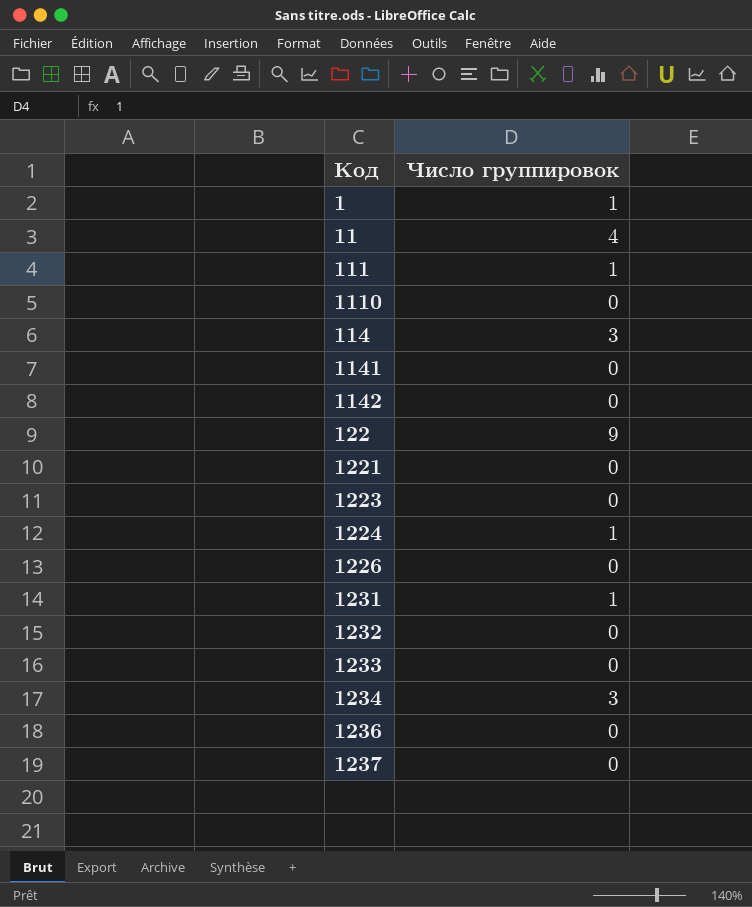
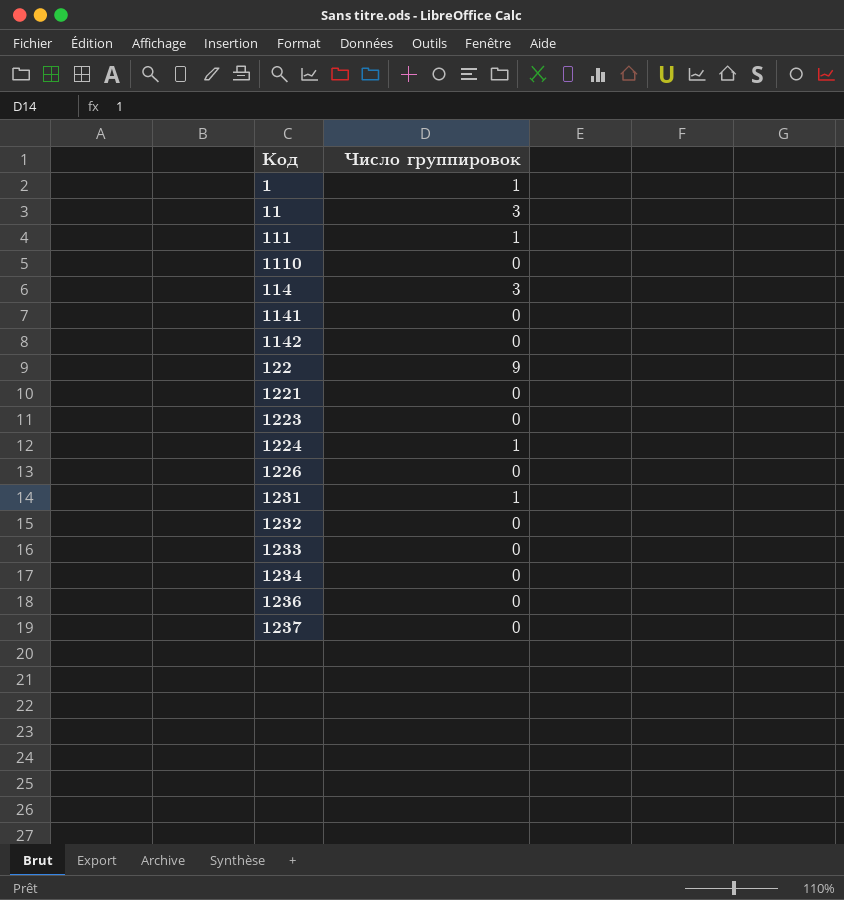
11 | Число группировок: 4 -> 3
1234 | Число группировок: 3 -> 0

